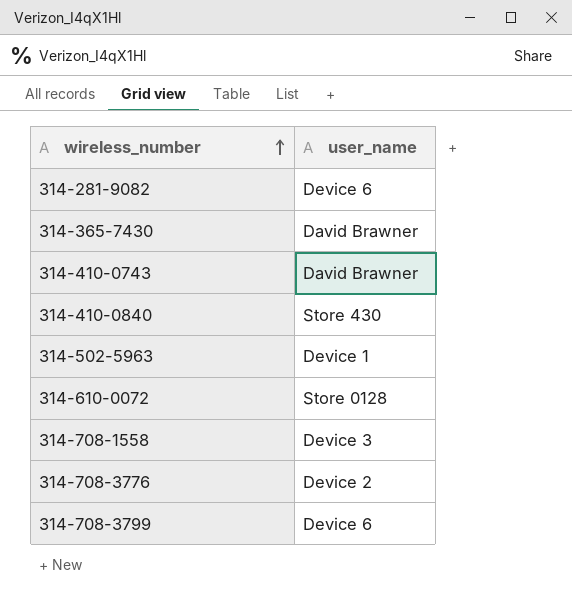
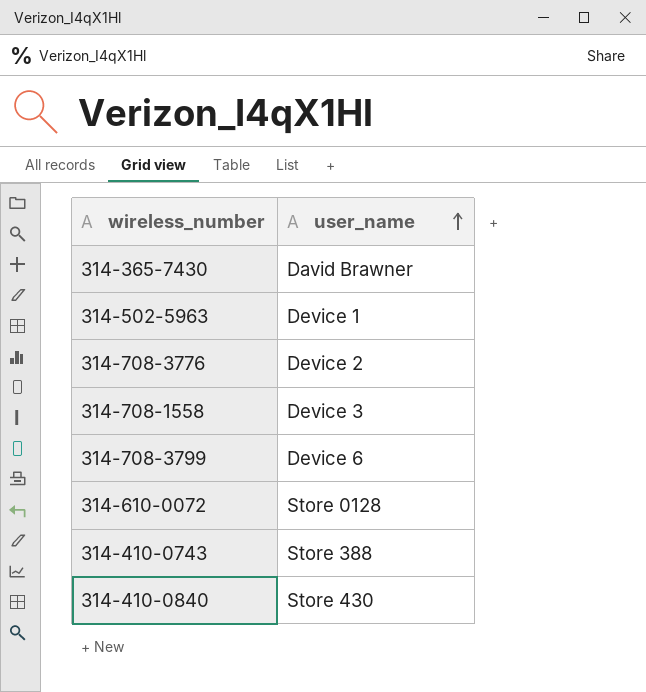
row order: wireless_number ascending -> user_name ascending
row 314-281-9082: Device 6 -> none
314-410-0743 | user_name: David Brawner -> Store 388

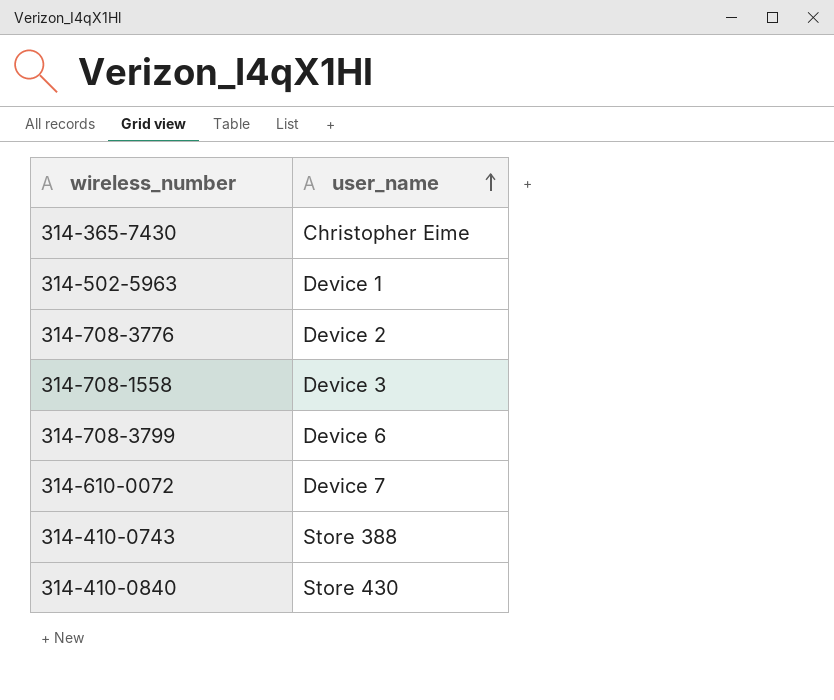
314-365-7430 | user_name: David Brawner -> Christopher Eime
314-610-0072 | user_name: Store 0128 -> Device 7

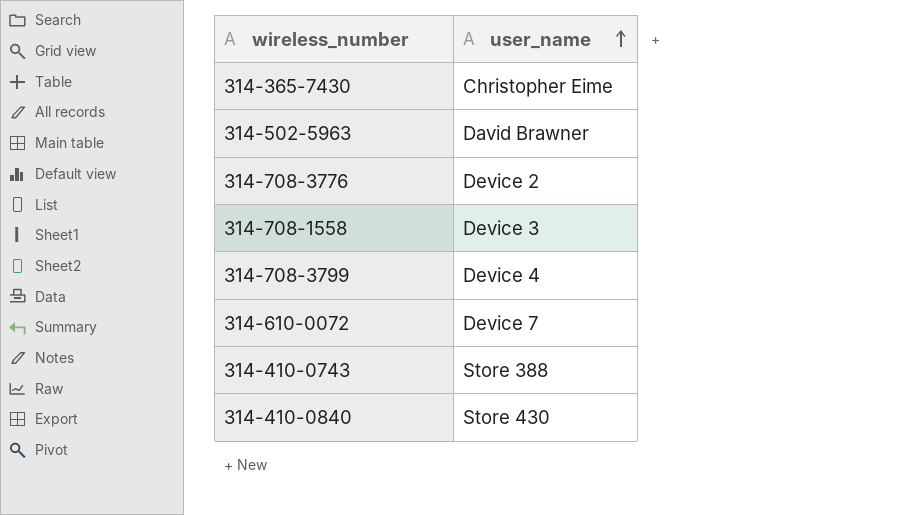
314-502-5963 | user_name: Device 1 -> David Brawner
314-708-3799 | user_name: Device 6 -> Device 4

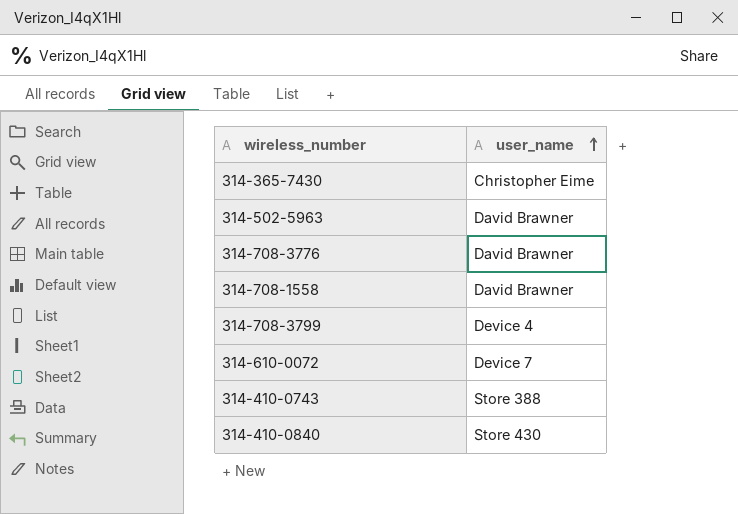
314-708-3776 | user_name: Device 2 -> David Brawner
314-708-1558 | user_name: Device 3 -> David Brawner

